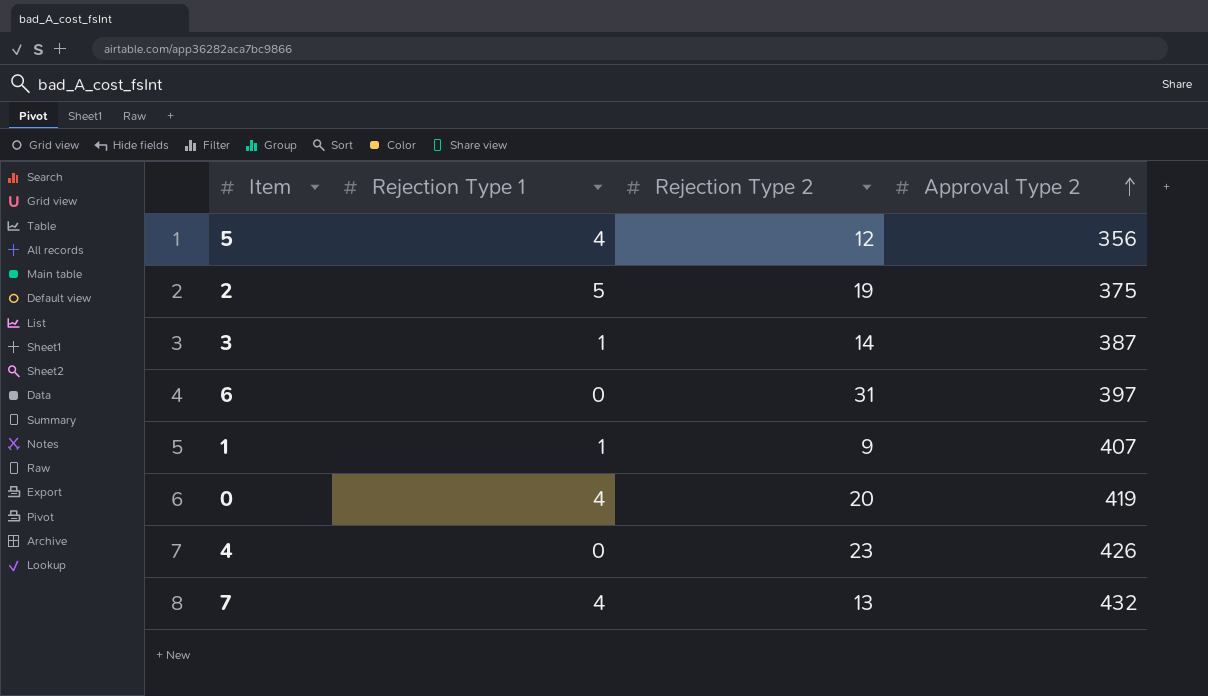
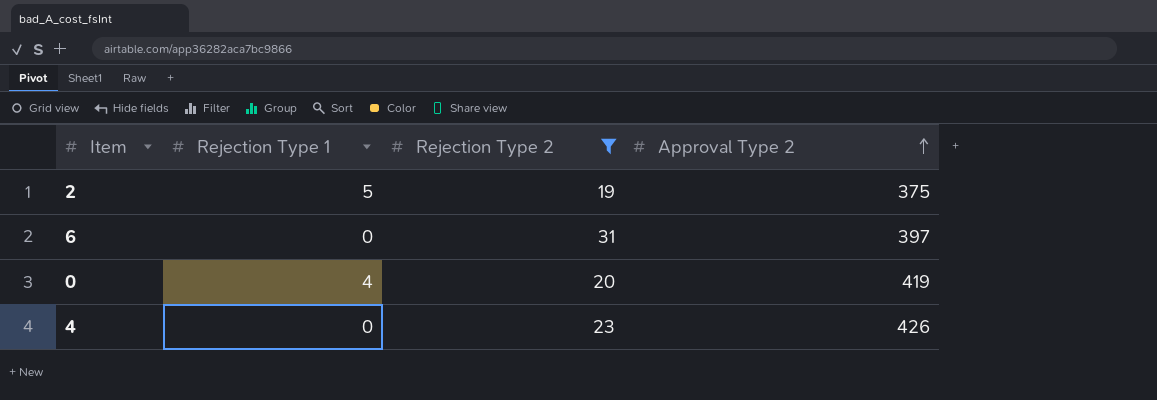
filter: none -> Rejection Type 2 >= 19

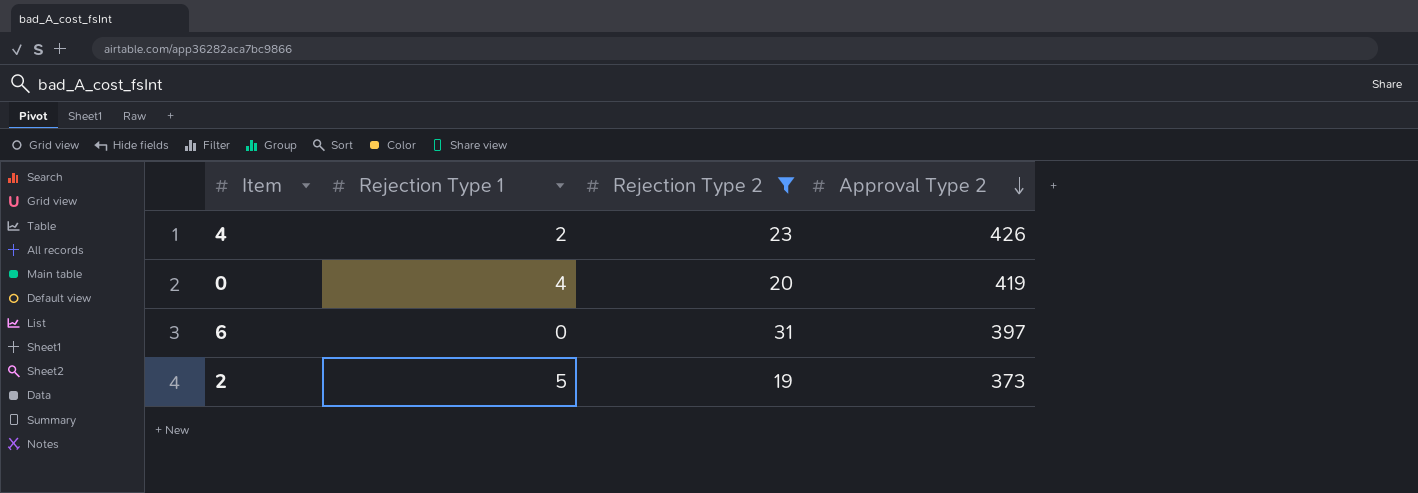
row order: Approval Type 2 ascending -> Approval Type 2 descending
4 | Rejection Type 1: 0 -> 2
2 | Approval Type 2: 375 -> 373

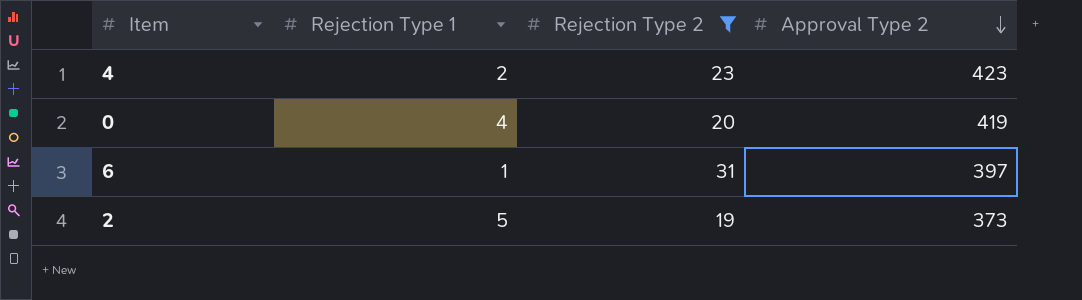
4 | Approval Type 2: 426 -> 423
6 | Rejection Type 1: 0 -> 1

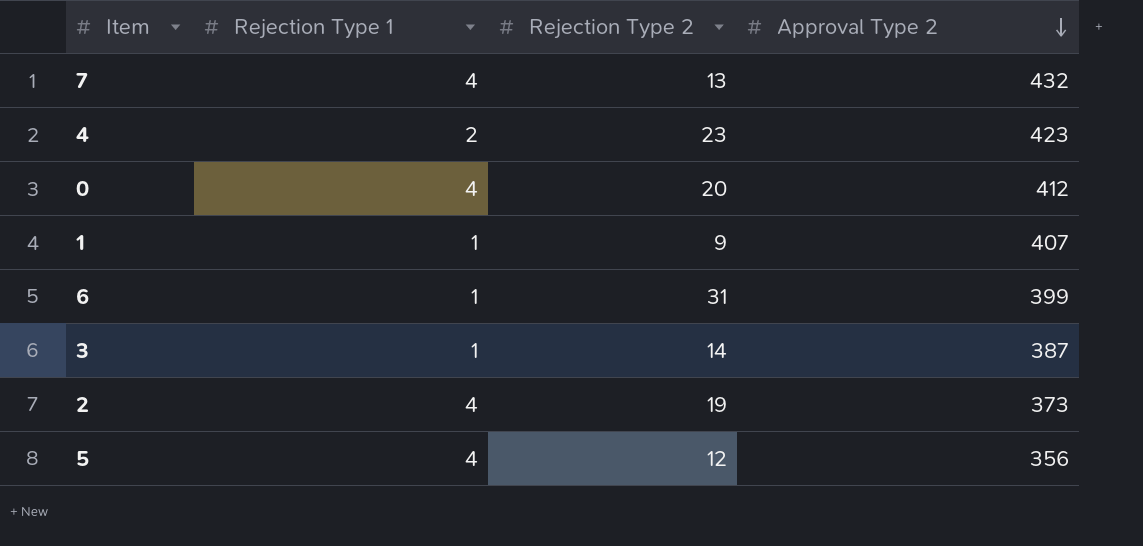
filter: Rejection Type 2 >= 19 -> none
0 | Approval Type 2: 419 -> 412
6 | Approval Type 2: 397 -> 399
2 | Rejection Type 1: 5 -> 4

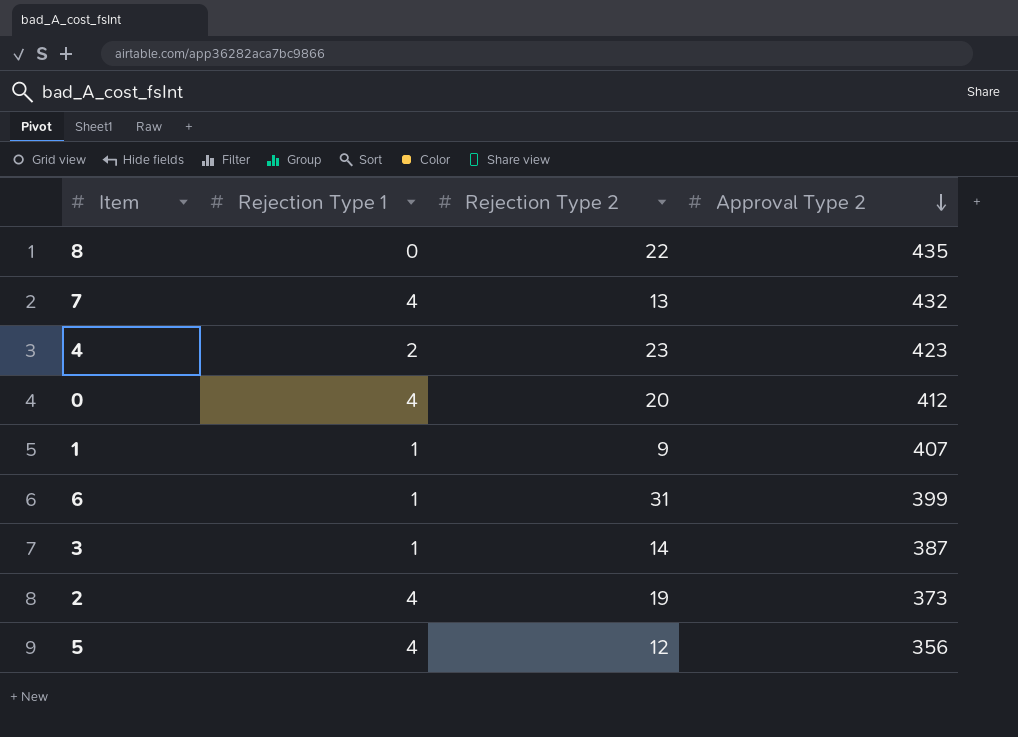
row 8: none -> 0 | 22 | 435

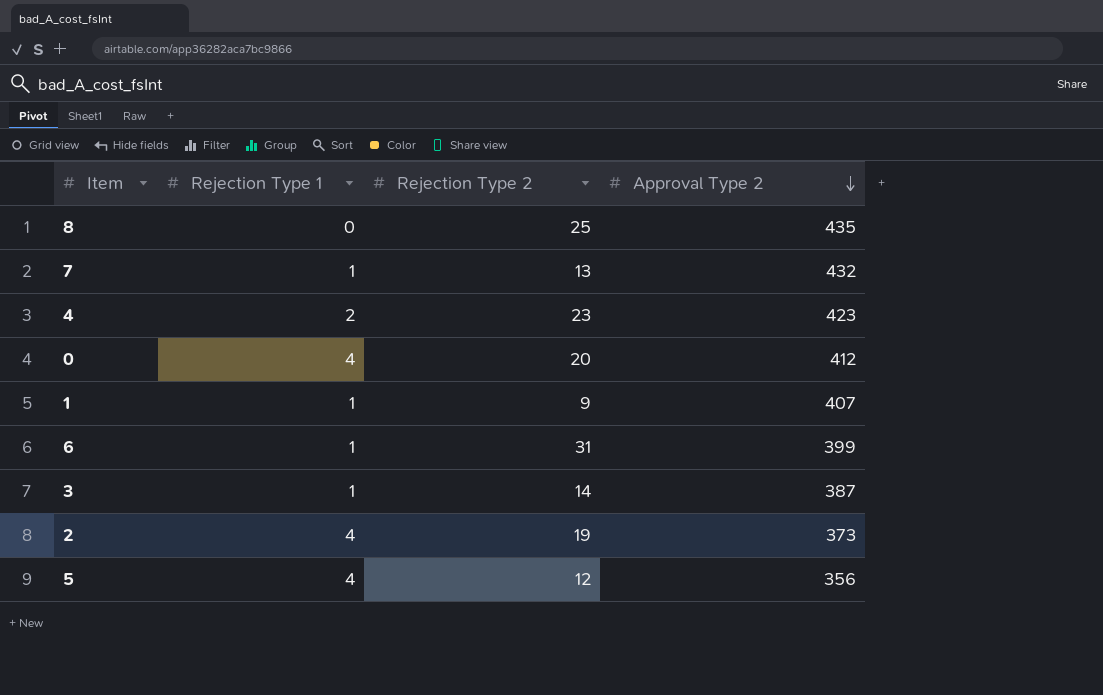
8 | Rejection Type 2: 22 -> 25
7 | Rejection Type 1: 4 -> 1

